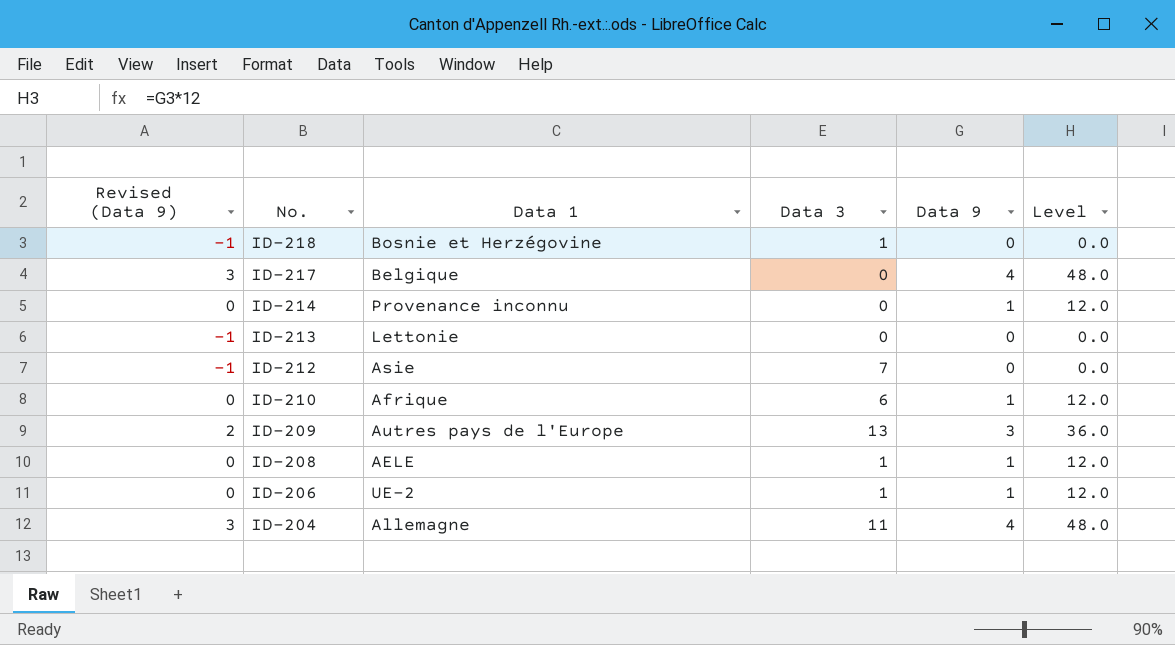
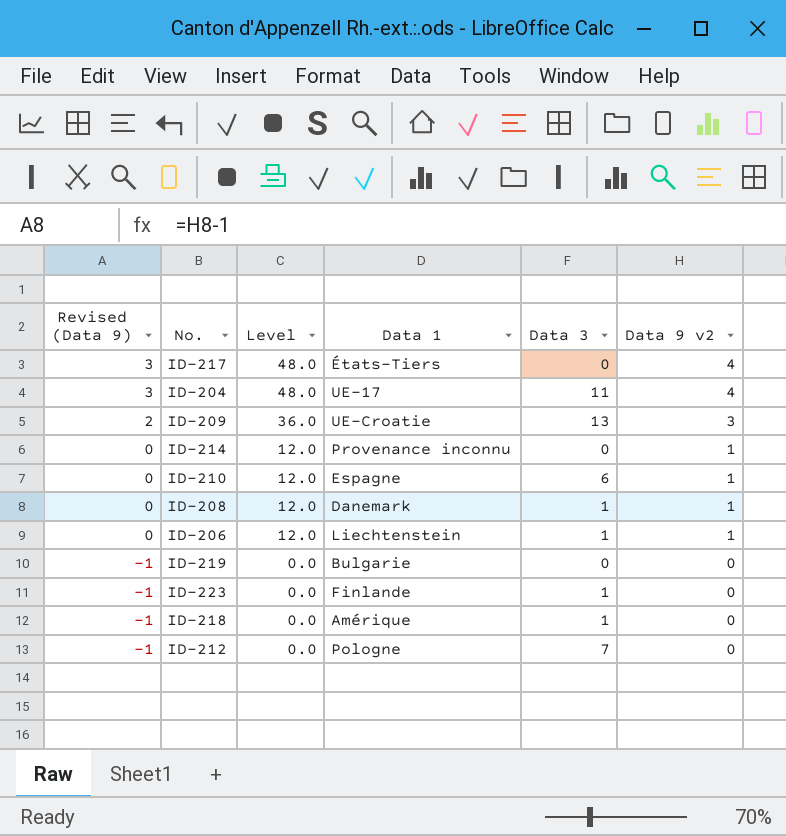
row order: No. descending -> Revised (Data 9) descending
column Level | position: 6 -> 3
column name: Data 9 -> Data 9 v2
row ID-213: -1 | Lettonie | 0 | 0 | 0.0 -> none
ID-217 | Data 1: Belgique -> États-Tiers
ID-204 | Data 1: Allemagne -> UE-17
ID-209 | Data 1: Autres pays de l'Europe -> UE-Croatie
ID-210 | Data 1: Afrique -> Espagne
ID-208 | Data 1: AELE -> Danemark
ID-206 | Data 1: UE-2 -> Liechtenstein
row ID-219: none -> -1 | 0.0 | Bulgarie | 0 | 0
row ID-223: none -> -1 | 0.0 | Finlande | 1 | 0
ID-218 | Data 1: Bosnie et Herzégovine -> Amérique
ID-212 | Data 1: Asie -> Pologne

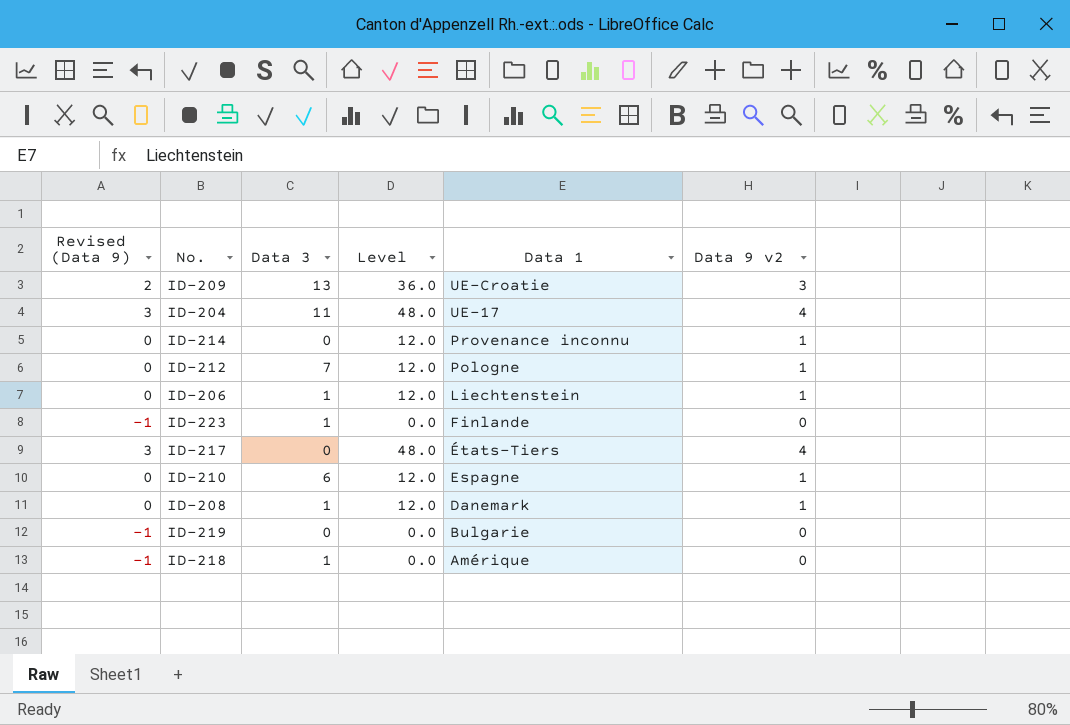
row order: Revised (Data 9) descending -> Data 1 descending
column Data 3 | position: 5 -> 3
ID-212 | Revised (Data 9): -1 -> 0
ID-212 | Level: 0.0 -> 12.0
ID-212 | Data 9 v2: 0 -> 1

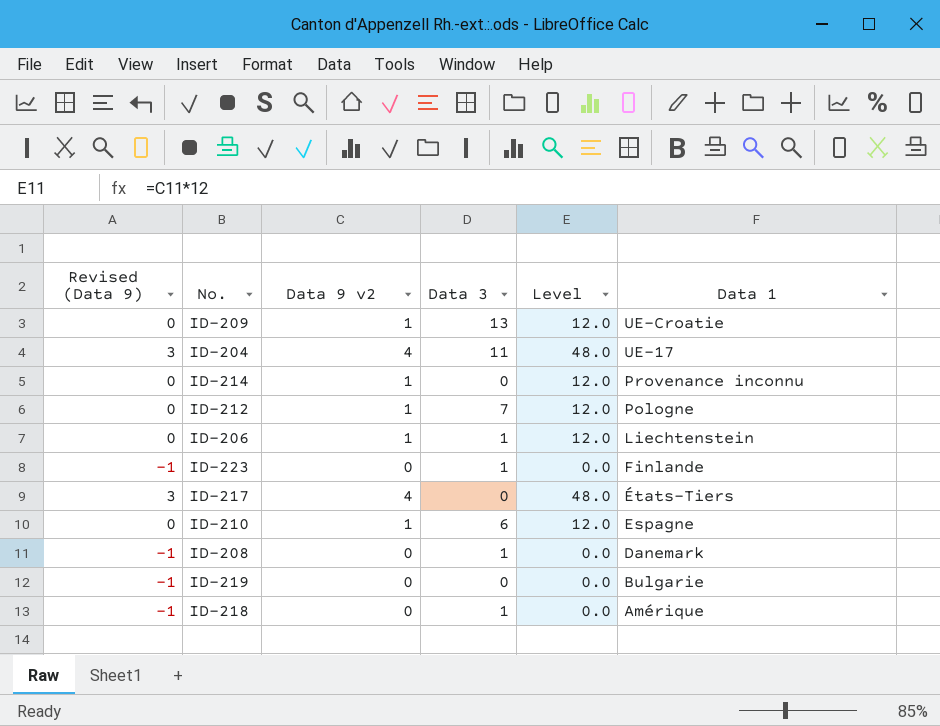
column Data 9 v2 | position: 6 -> 3
ID-209 | Revised (Data 9): 2 -> 0
ID-209 | Data 9 v2: 3 -> 1
ID-209 | Level: 36.0 -> 12.0
ID-208 | Revised (Data 9): 0 -> -1
ID-208 | Data 9 v2: 1 -> 0
ID-208 | Level: 12.0 -> 0.0

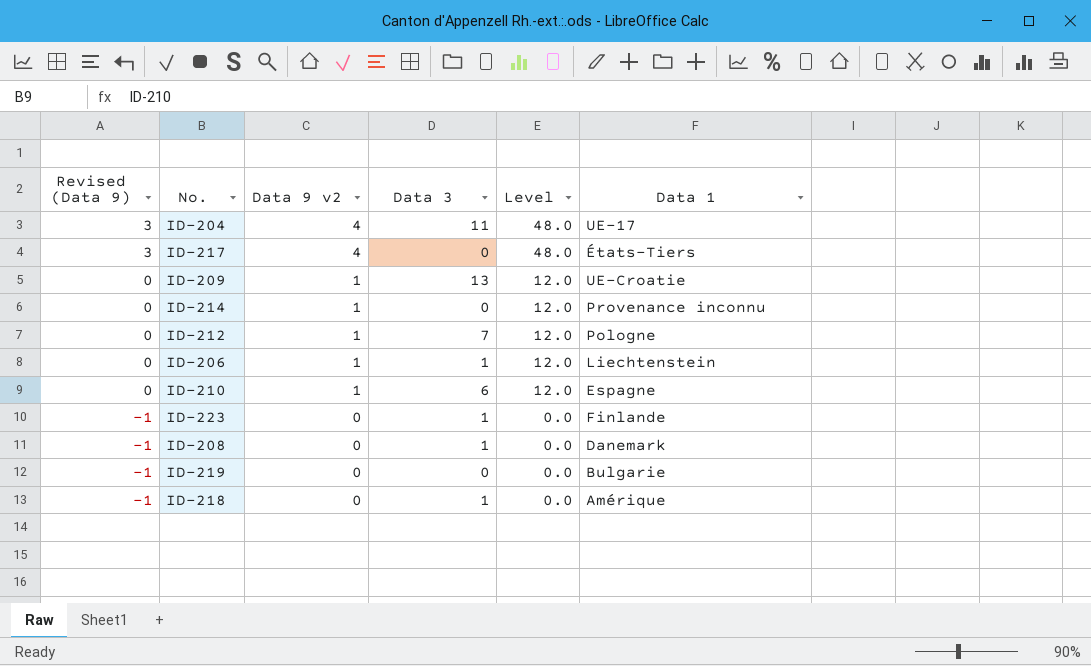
row order: Data 1 descending -> Revised (Data 9) descending

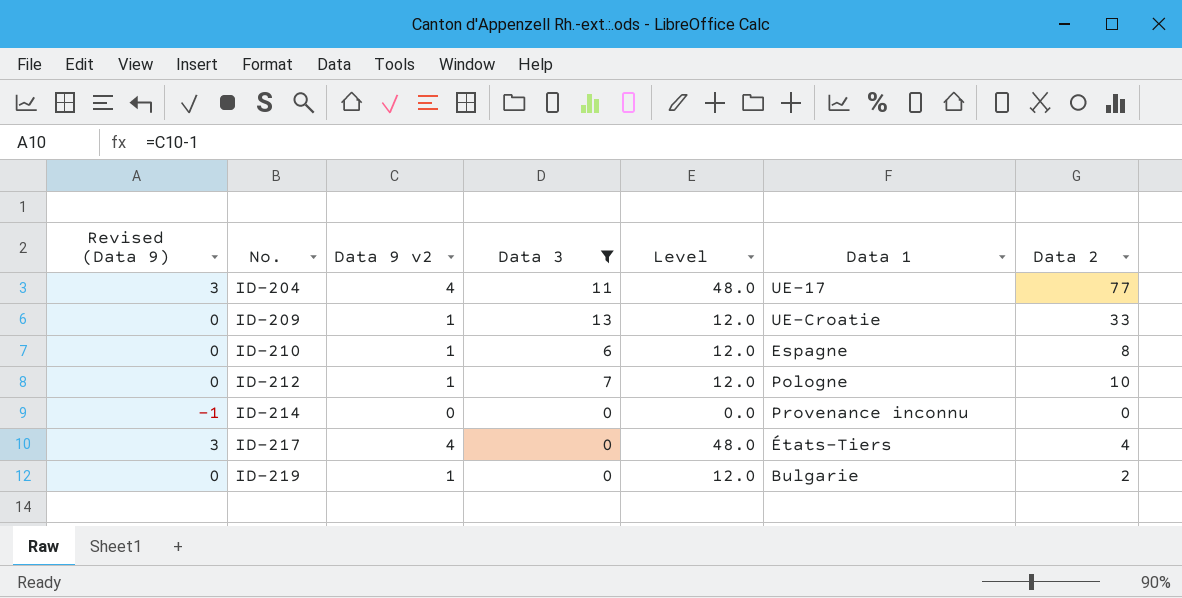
filter: none -> Data 3 != 1
row order: Revised (Data 9) descending -> No. ascending
column Data 2 | position: none -> 7
ID-214 | Revised (Data 9): 0 -> -1
ID-214 | Data 9 v2: 1 -> 0
ID-214 | Level: 12.0 -> 0.0
ID-219 | Revised (Data 9): -1 -> 0
ID-219 | Data 9 v2: 0 -> 1
ID-219 | Level: 0.0 -> 12.0

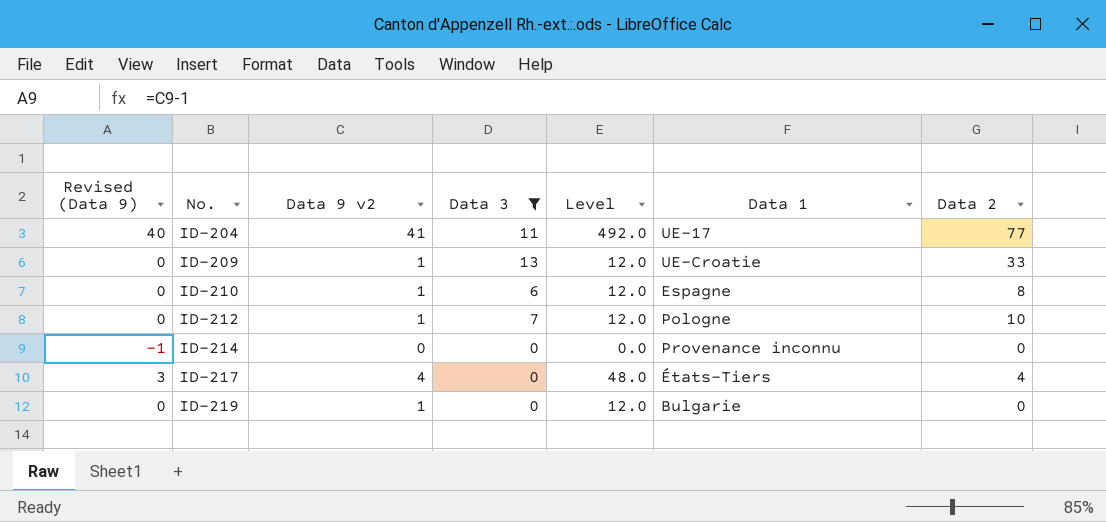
ID-204 | Revised (Data 9): 3 -> 40
ID-204 | Data 9 v2: 4 -> 41
ID-204 | Level: 48.0 -> 492.0
ID-219 | Data 2: 2 -> 0

